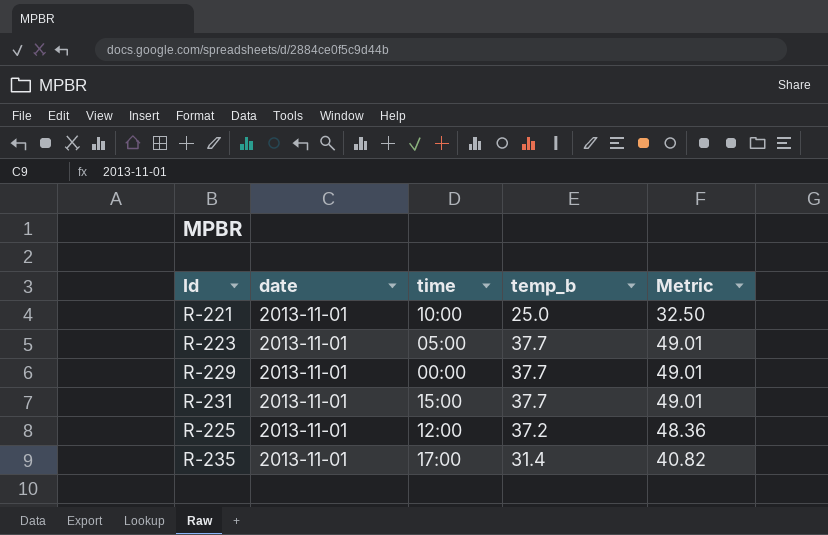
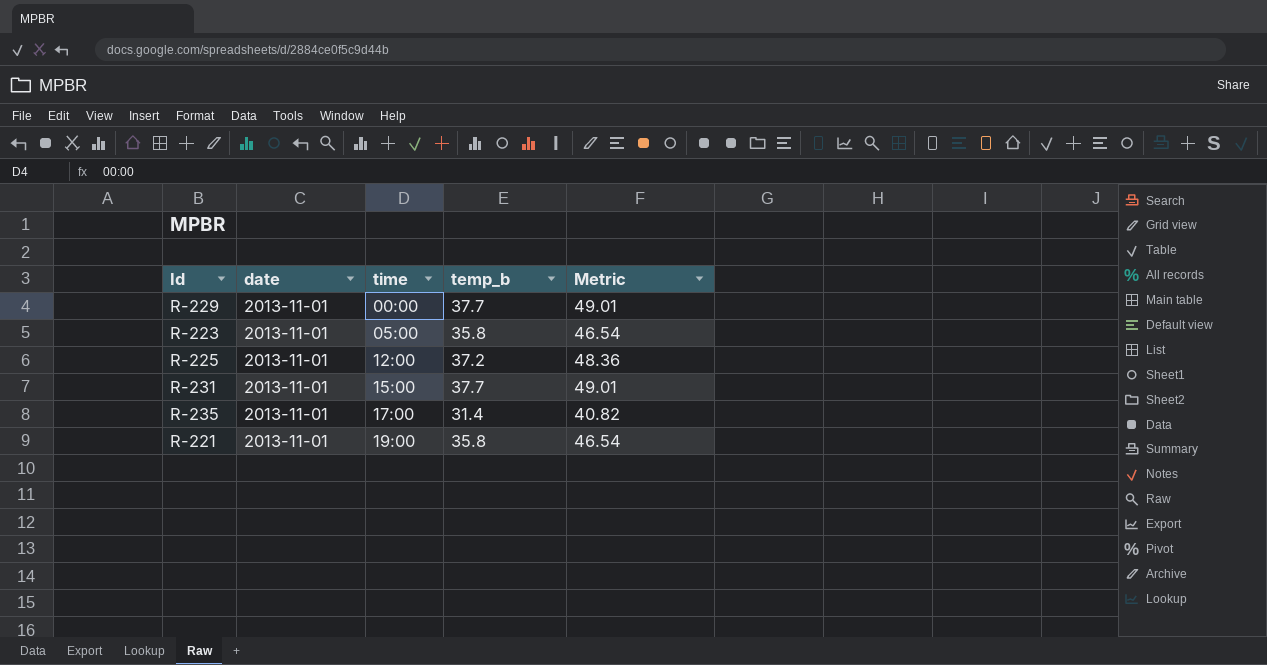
row order: none -> time ascending
R-223 | temp_b: 37.7 -> 35.8
R-223 | Metric: 49.01 -> 46.54
R-221 | time: 10:00 -> 19:00
R-221 | temp_b: 25.0 -> 35.8
R-221 | Metric: 32.50 -> 46.54

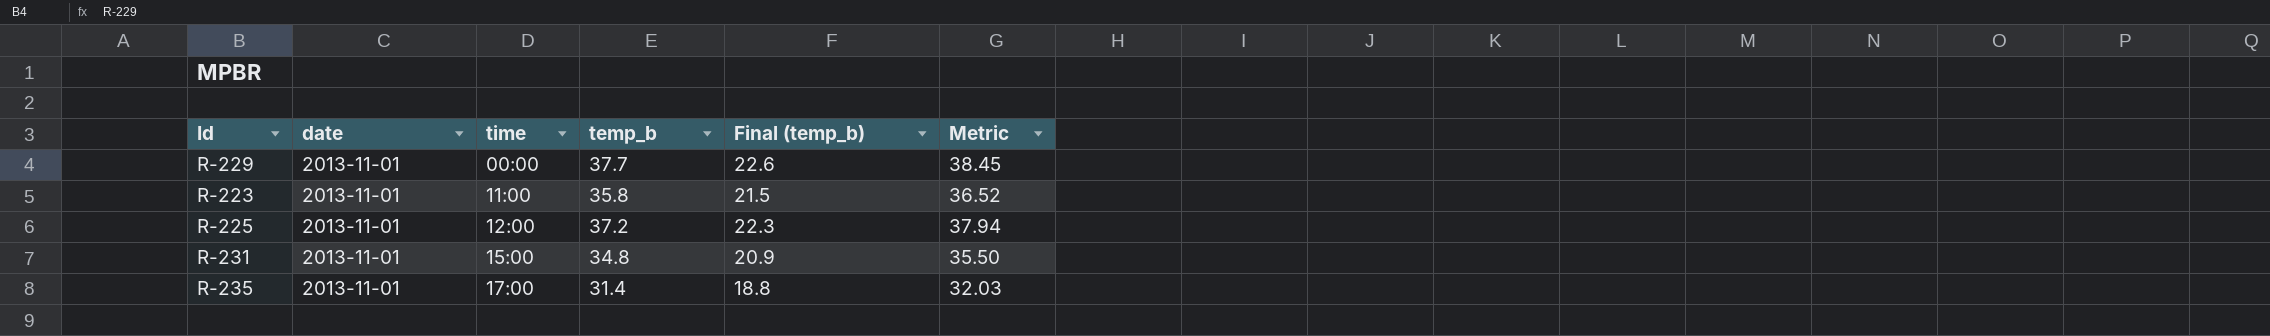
column Final (temp_b) | formula: none -> [temp_b] * 0.6
column Metric | formula: [temp_b] * 1.3 -> [temp_b] * 1.02
row R-221: 2013-11-01 | 19:00 | 35.8 | 46.54 -> none
R-223 | time: 05:00 -> 11:00
R-231 | temp_b: 37.7 -> 34.8

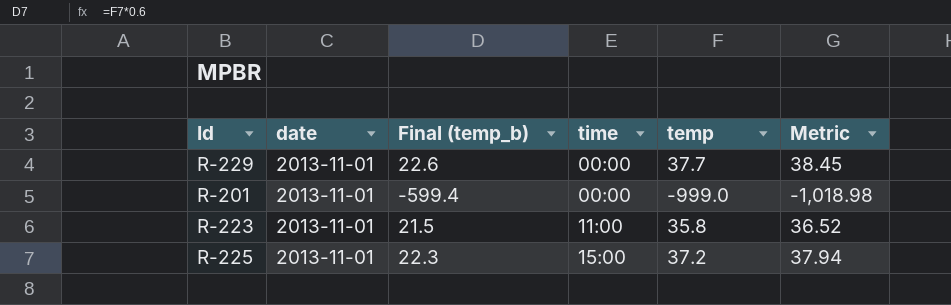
column Final (temp_b) | position: 5 -> 3
column name: temp_b -> temp
row R-231: 2013-11-01 | 15:00 | 34.8 | 20.9 | 35.50 -> none
row R-235: 2013-11-01 | 17:00 | 31.4 | 18.8 | 32.03 -> none
row R-201: none -> 2013-11-01 | -599.4 | 00:00 | -999.0 | -1,018.98
R-225 | time: 12:00 -> 15:00

